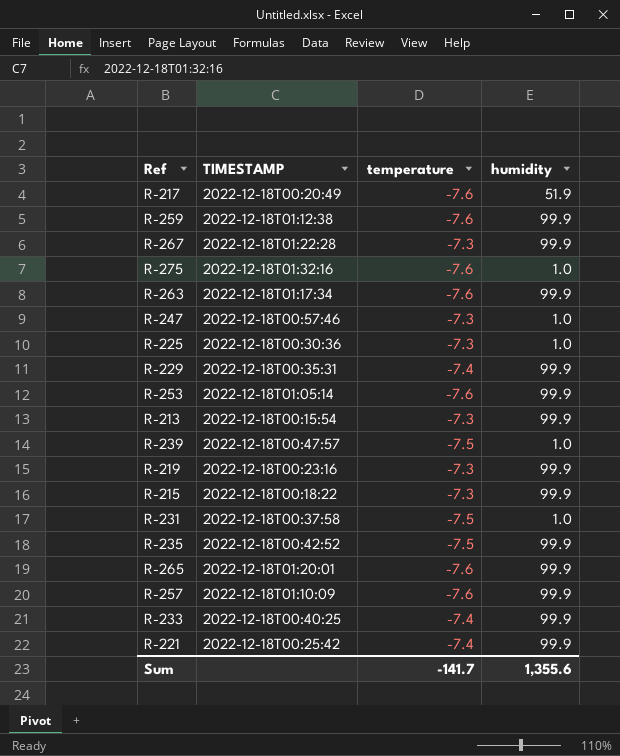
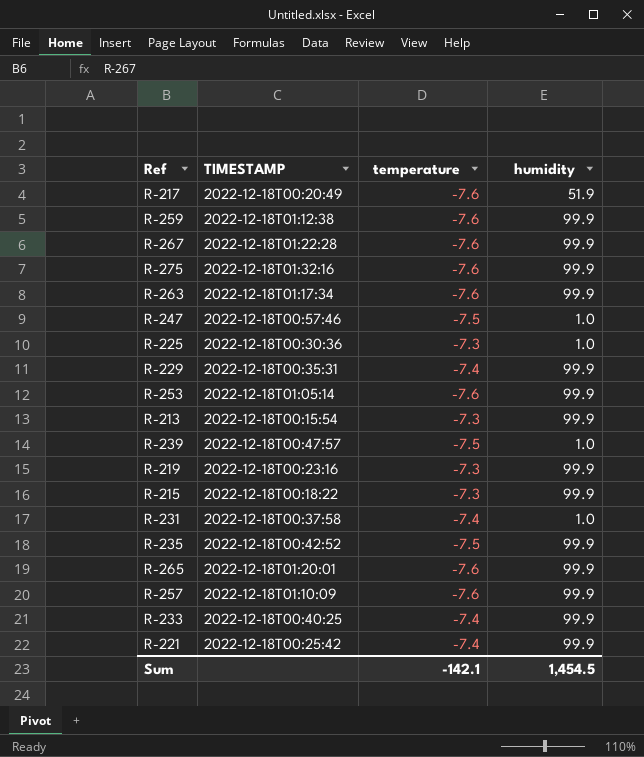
R-267 | temperature: -7.3 -> -7.6
R-275 | humidity: 1.0 -> 99.9
R-247 | temperature: -7.3 -> -7.5
R-231 | temperature: -7.5 -> -7.4
Sum | temperature: -141.7 -> -142.1
Sum | humidity: 1,355.6 -> 1,454.5

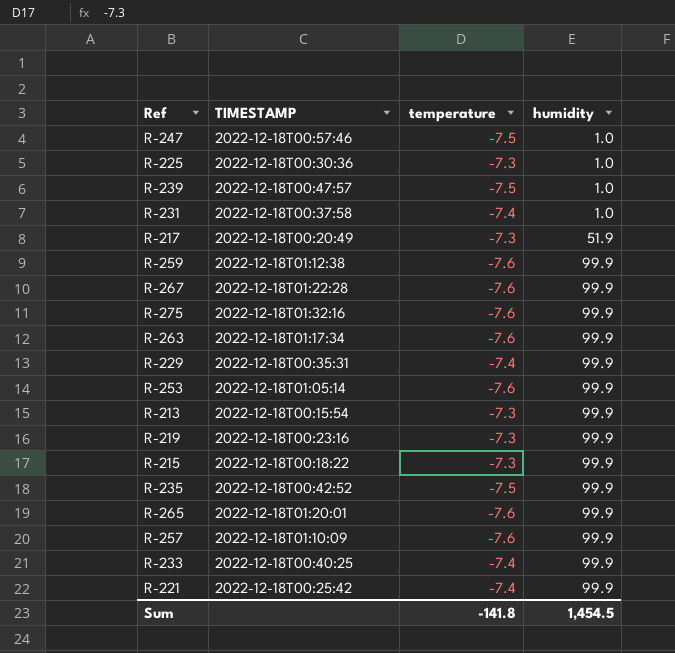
row order: none -> humidity ascending
R-217 | temperature: -7.6 -> -7.3
Sum | temperature: -142.1 -> -141.8

